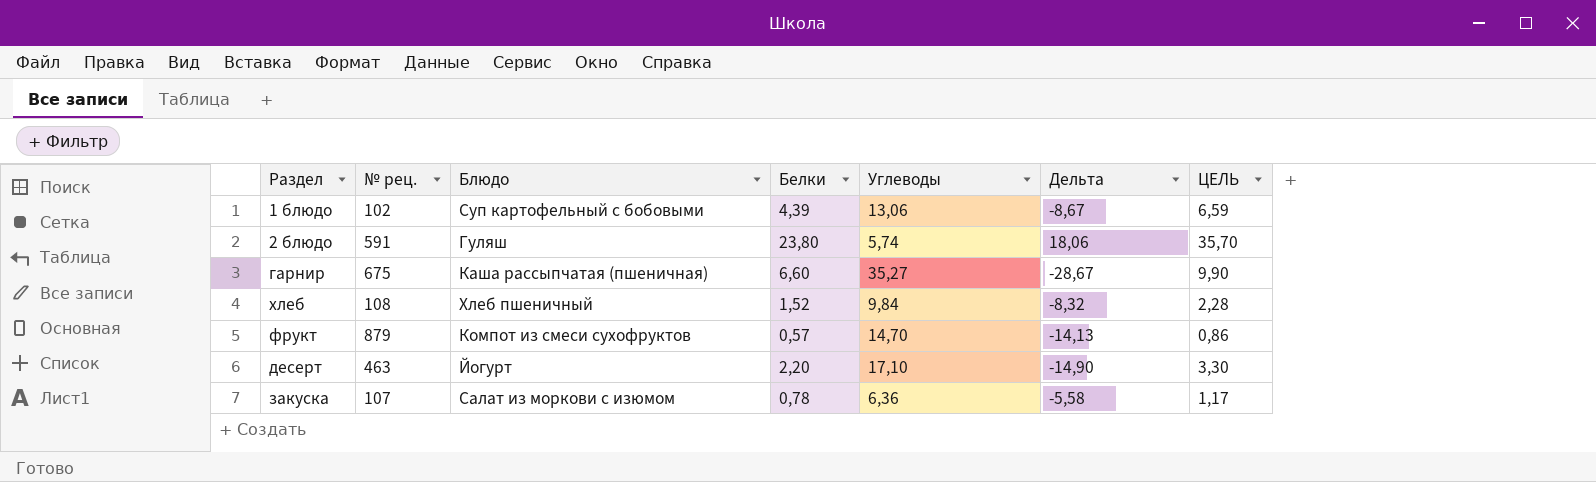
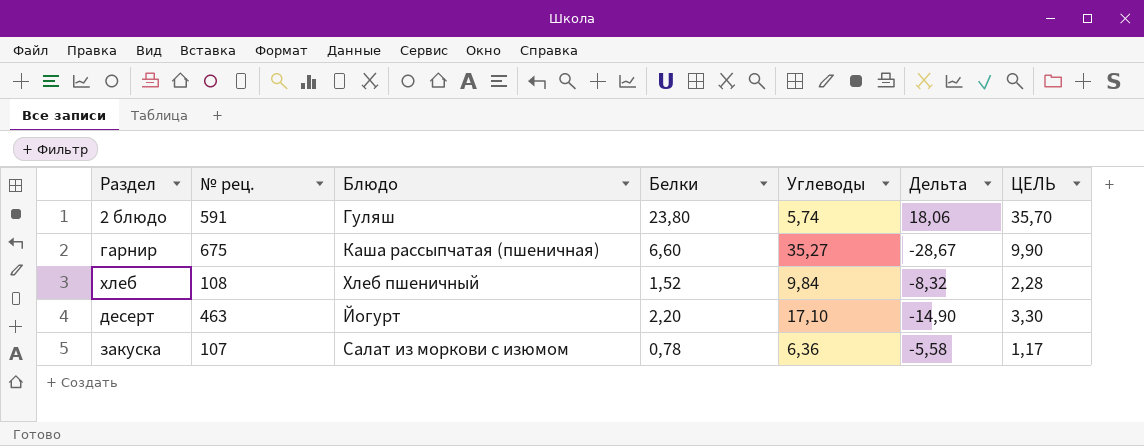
row 1 блюдо: 102 | Суп картофельный с бобовыми | 4,39 | 13,06 | -8,67 | 6,59 -> none
row фрукт: 879 | Компот из смеси сухофруктов | 0,57 | 14,70 | -14,13 | 0,86 -> none

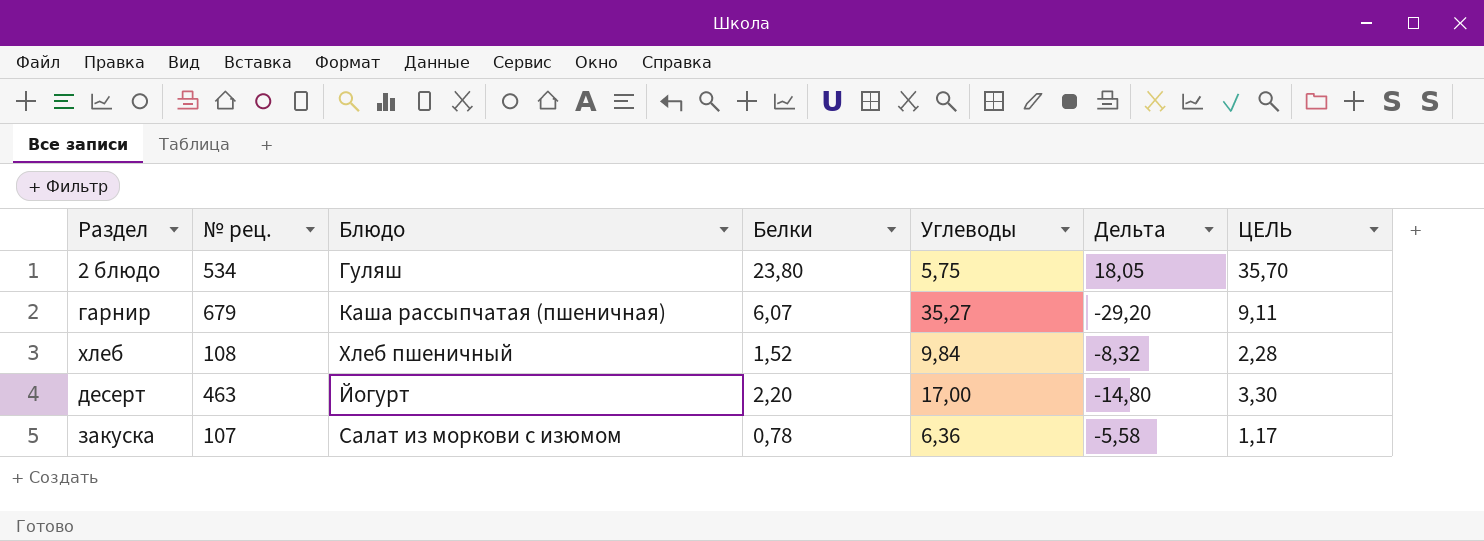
2 блюдо | № рец.: 591 -> 534
2 блюдо | Углеводы: 5,74 -> 5,75
2 блюдо | Дельта: 18,06 -> 18,05
гарнир | № рец.: 675 -> 679
гарнир | Белки: 6,60 -> 6,07
гарнир | Дельта: -28,67 -> -29,20
гарнир | ЦЕЛЬ: 9,90 -> 9,11
десерт | Углеводы: 17,10 -> 17,00
десерт | Дельта: -14,90 -> -14,80

